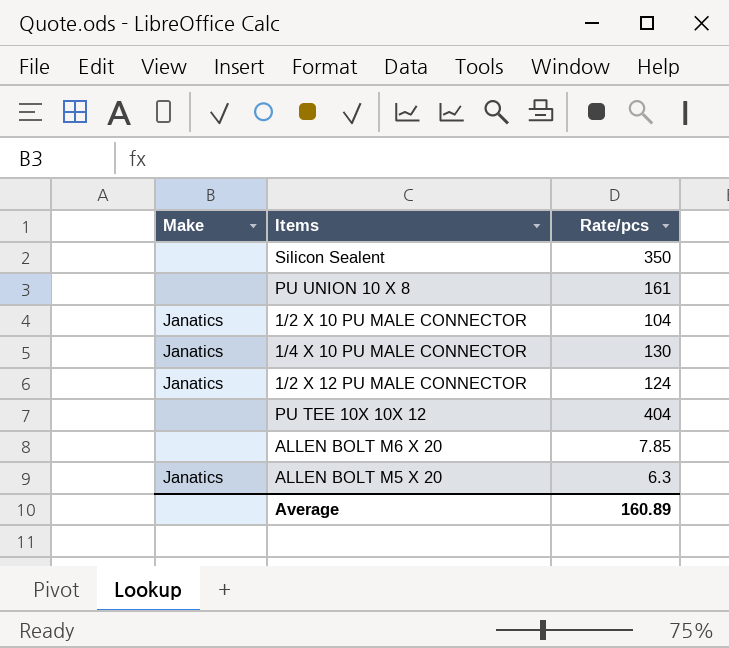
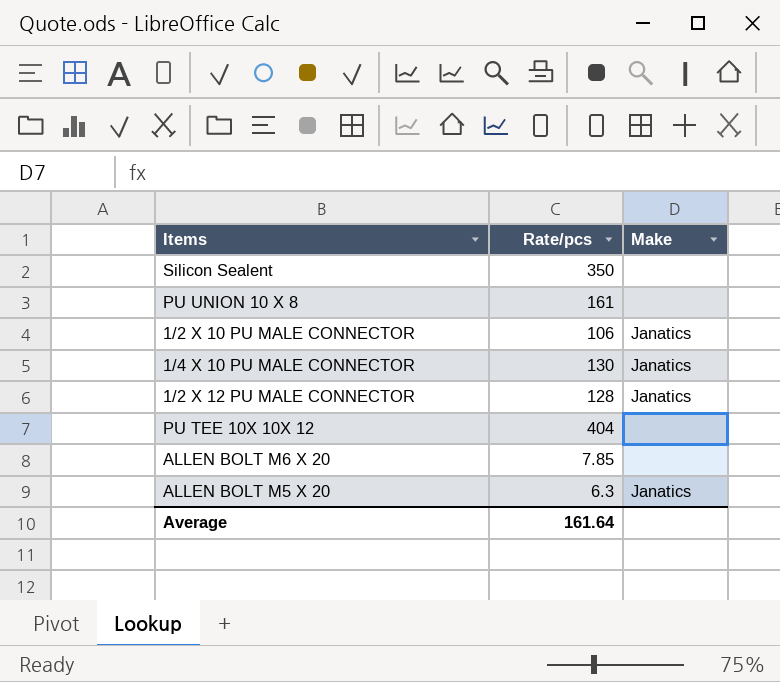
column Make | position: 1 -> 3
1/2 X 10 PU MALE CONNECTOR | Rate/pcs: 104 -> 106
1/2 X 12 PU MALE CONNECTOR | Rate/pcs: 124 -> 128
Average | Rate/pcs: 160.89 -> 161.64

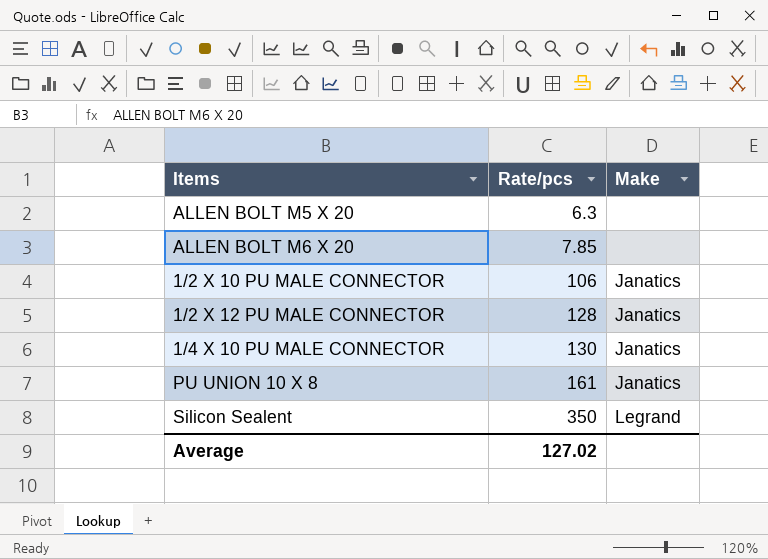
row order: none -> Rate/pcs ascending
row PU TEE 10X 10X 12: 404 | none -> none
ALLEN BOLT M5 X 20 | Make: Janatics -> none
PU UNION 10 X 8 | Make: none -> Janatics
Silicon Sealent | Make: none -> Legrand
Average | Rate/pcs: 161.64 -> 127.02

